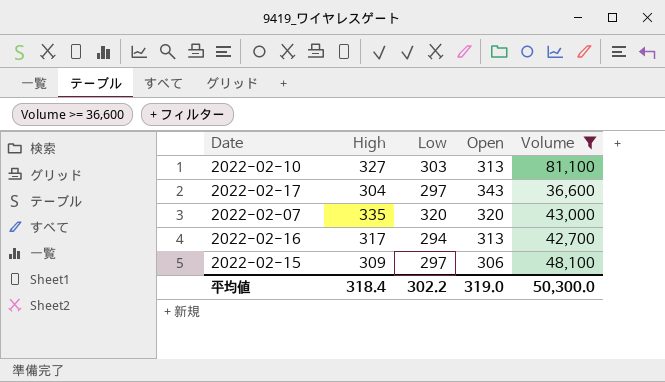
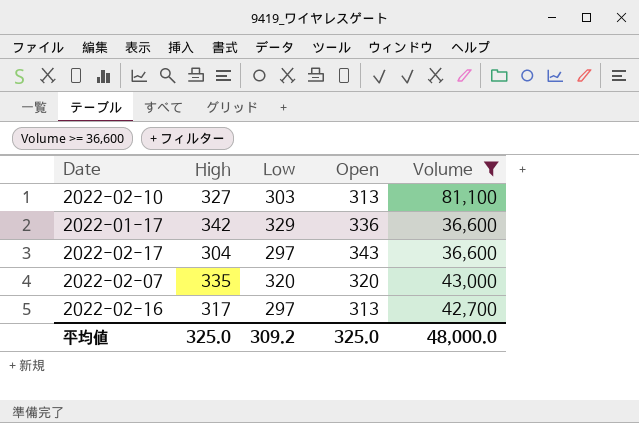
row 2022-02-15: 309 | 297 | 306 | 48,100 -> none
row 2022-01-17: none -> 342 | 329 | 336 | 36,600
2022-02-16 | Low: 294 -> 297
平均値 | High: 318.4 -> 325.0
平均値 | Low: 302.2 -> 309.2
平均値 | Open: 319.0 -> 325.0
平均値 | Volume: 50,300.0 -> 48,000.0

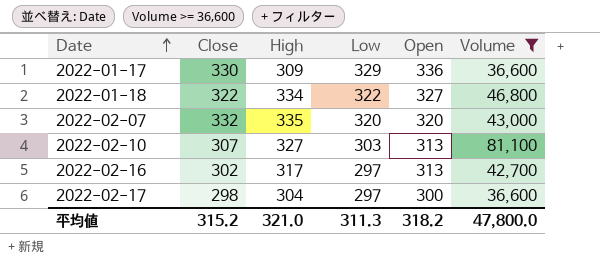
row order: none -> Date ascending
column Close | position: none -> 2
2022-01-17 | High: 342 -> 309
row 2022-01-18: none -> 322 | 334 | 322 | 327 | 46,800
2022-02-17 | Open: 343 -> 300
平均値 | High: 325.0 -> 321.0
平均値 | Low: 309.2 -> 311.3
平均値 | Open: 325.0 -> 318.2
平均値 | Volume: 48,000.0 -> 47,800.0

